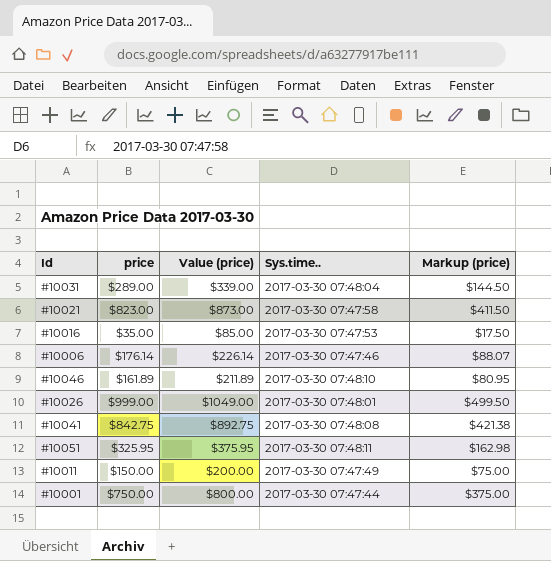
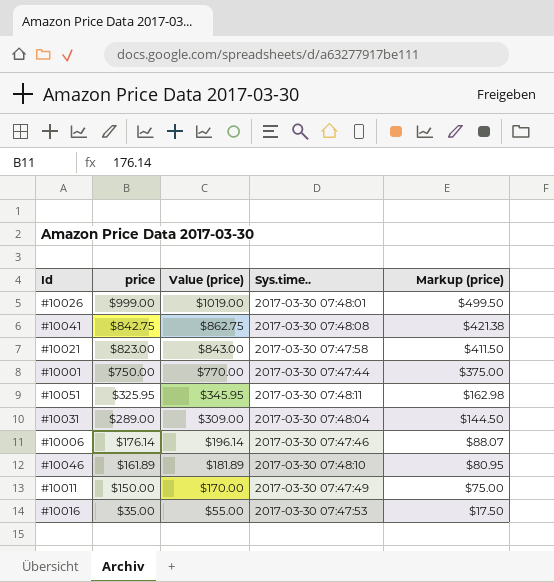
row order: none -> price descending
column Value (price) | formula: [price] + 50 -> [price] + 20

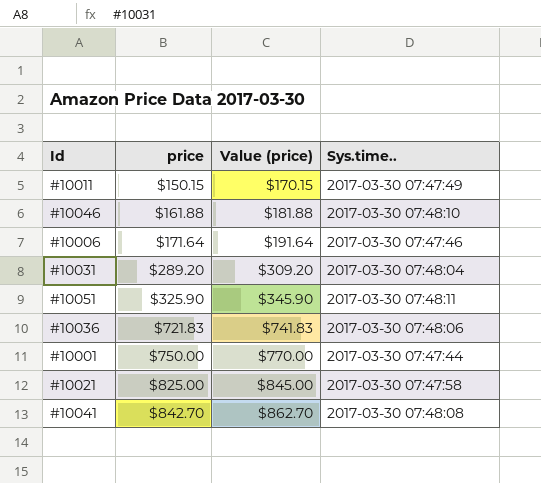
row order: price descending -> price ascending
column Markup (price) | formula: [price] * 0.5 -> none
row #10026: $999.00 | $1019.00 | 2017-03-30 07:48:01 | $499.50 -> none
row #10016: $35.00 | $55.00 | 2017-03-30 07:47:53 | $17.50 -> none
#10011 | price: $150.00 -> $150.15
#10011 | Value (price): $170.00 -> $170.15
#10046 | price: $161.89 -> $161.88
#10046 | Value (price): $181.89 -> $181.88
#10006 | price: $176.14 -> $171.64
#10006 | Value (price): $196.14 -> $191.64
#10031 | price: $289.00 -> $289.20
#10031 | Value (price): $309.00 -> $309.20
#10051 | price: $325.95 -> $325.90
#10051 | Value (price): $345.95 -> $345.90
row #10036: none -> $721.83 | $741.83 | 2017-03-30 07:48:06
#10021 | price: $823.00 -> $825.00
#10021 | Value (price): $843.00 -> $845.00
#10041 | price: $842.75 -> $842.70
#10041 | Value (price): $862.75 -> $862.70

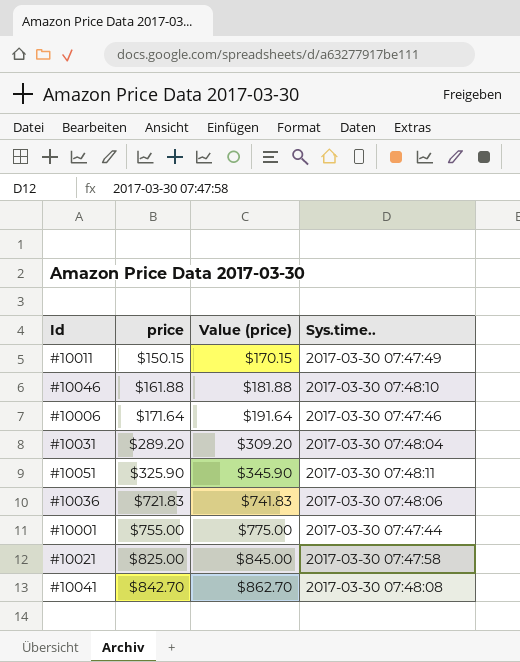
#10001 | price: $750.00 -> $755.00
#10001 | Value (price): $770.00 -> $775.00

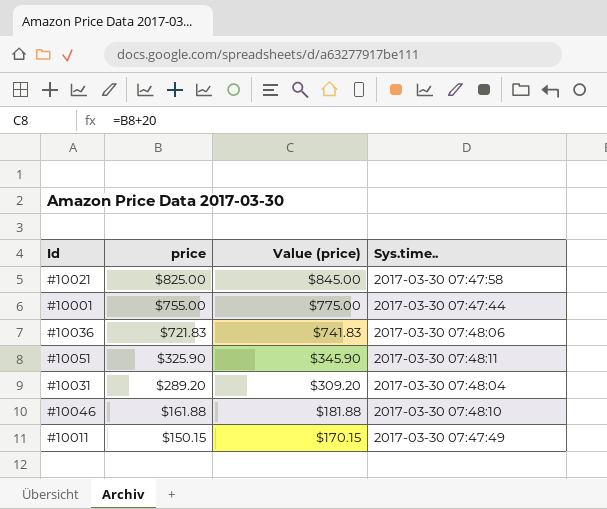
row order: price ascending -> price descending
row #10006: $171.64 | $191.64 | 2017-03-30 07:47:46 -> none
row #10041: $842.70 | $862.70 | 2017-03-30 07:48:08 -> none

